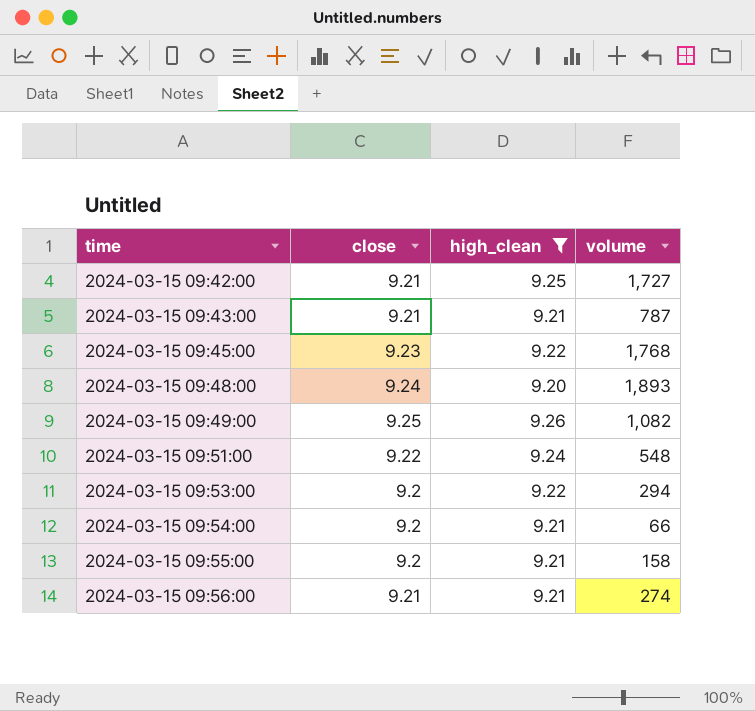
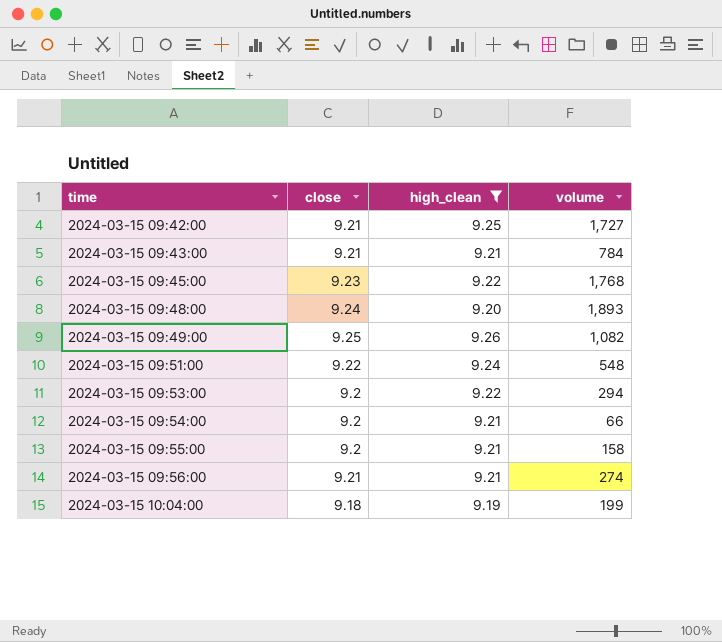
2024-03-15 09:43:00 | volume: 787 -> 784
row 2024-03-15 10:04:00: none -> 9.18 | 9.19 | 199

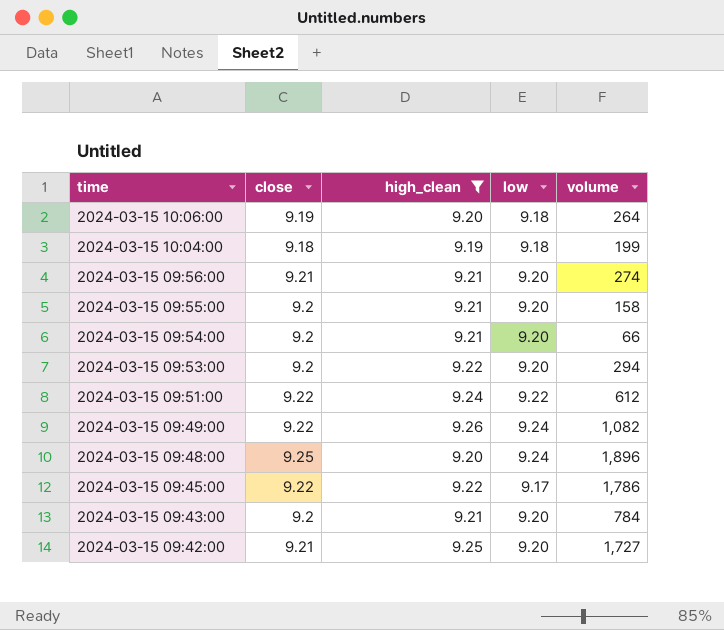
row order: time ascending -> time descending
column low | position: none -> 4
row 2024-03-15 10:06:00: none -> 9.19 | 9.20 | 9.18 | 264
2024-03-15 09:51:00 | volume: 548 -> 612
2024-03-15 09:49:00 | close: 9.25 -> 9.22
2024-03-15 09:48:00 | close: 9.24 -> 9.25
2024-03-15 09:48:00 | volume: 1,893 -> 1,896
2024-03-15 09:45:00 | close: 9.23 -> 9.22
2024-03-15 09:45:00 | volume: 1,768 -> 1,786
2024-03-15 09:43:00 | close: 9.21 -> 9.2

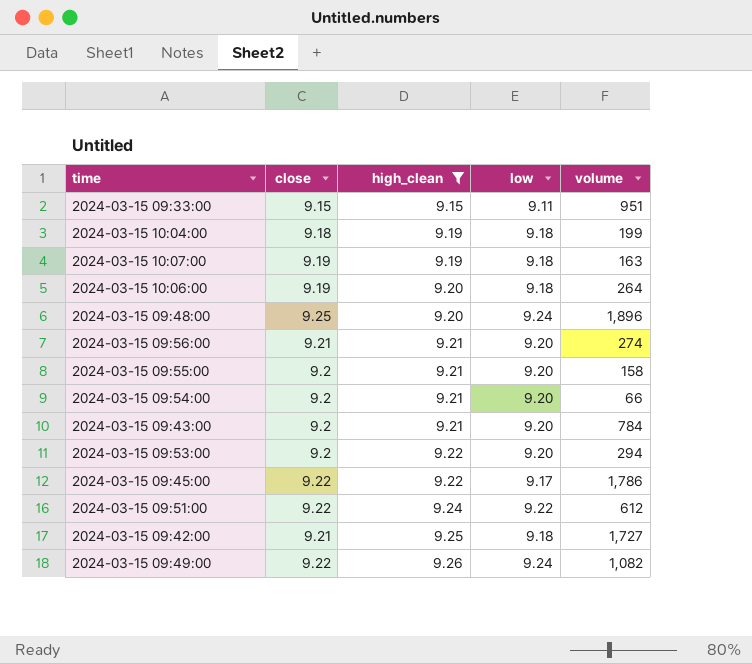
row order: time descending -> high_clean ascending
row 2024-03-15 09:33:00: none -> 9.15 | 9.15 | 9.11 | 951
row 2024-03-15 10:07:00: none -> 9.19 | 9.19 | 9.18 | 163
2024-03-15 09:42:00 | low: 9.20 -> 9.18

